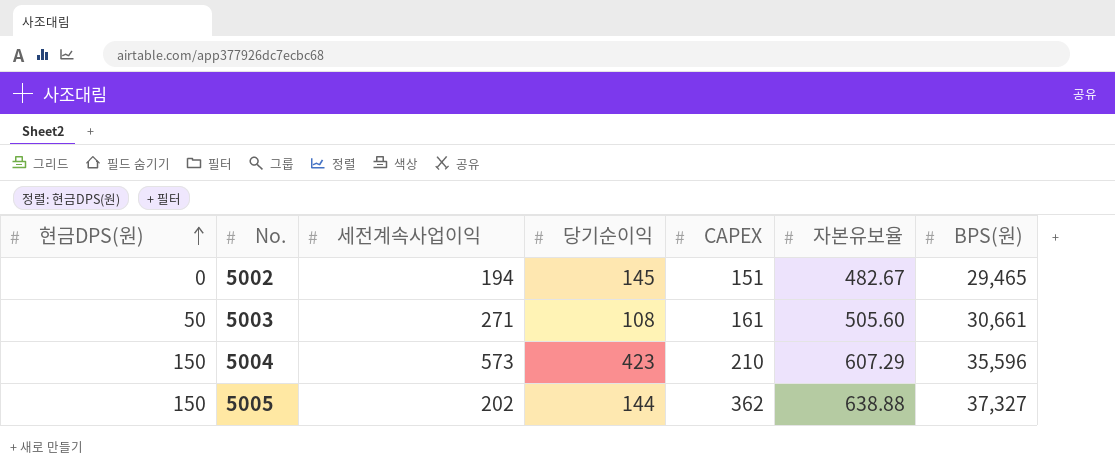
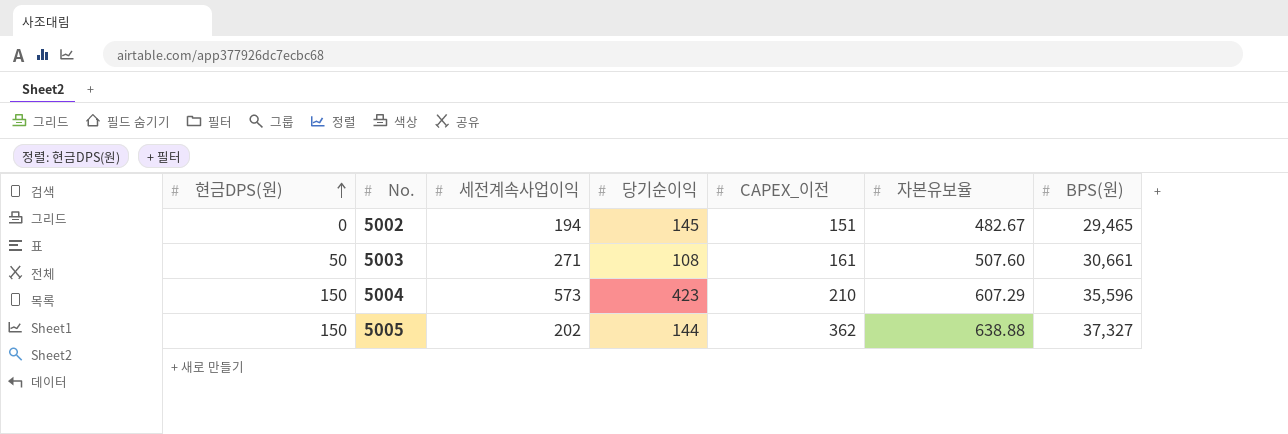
column name: CAPEX -> CAPEX_이전
5003 | 자본유보율: 505.60 -> 507.60

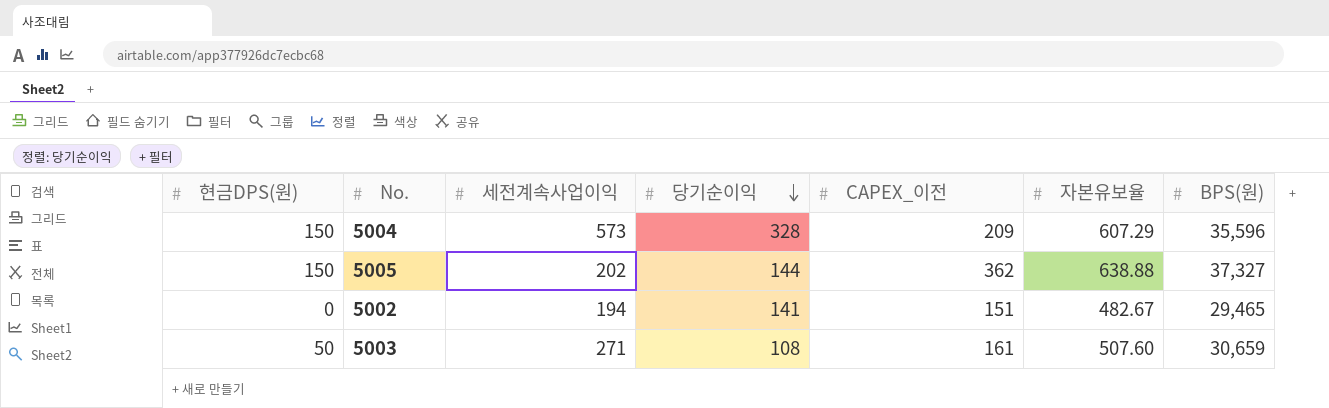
row order: 현금DPS(원) ascending -> 당기순이익 descending
5004 | 당기순이익: 423 -> 328
5004 | CAPEX_이전: 210 -> 209
5002 | 당기순이익: 145 -> 141
5003 | BPS(원): 30,661 -> 30,659

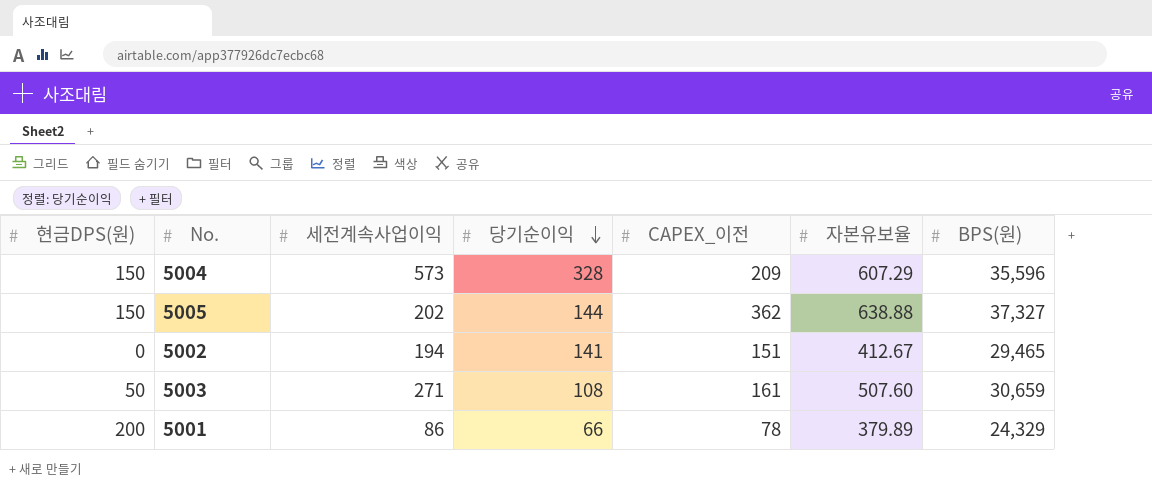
5002 | 자본유보율: 482.67 -> 412.67
row 5001: none -> 200 | 86 | 66 | 78 | 379.89 | 24,329

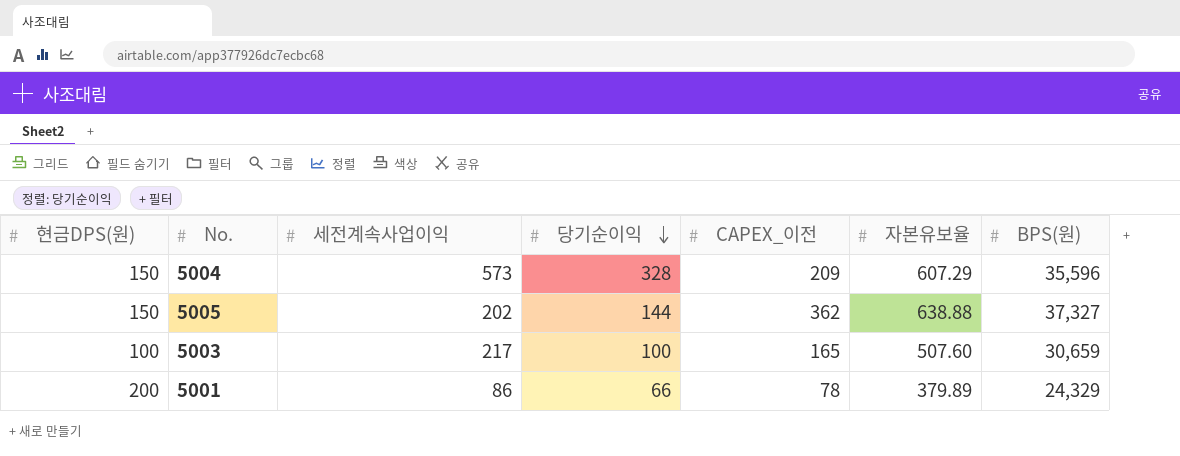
row 5002: 0 | 194 | 141 | 151 | 412.67 | 29,465 -> none
5003 | 현금DPS(원): 50 -> 100
5003 | 세전계속사업이익: 271 -> 217
5003 | 당기순이익: 108 -> 100
5003 | CAPEX_이전: 161 -> 165

